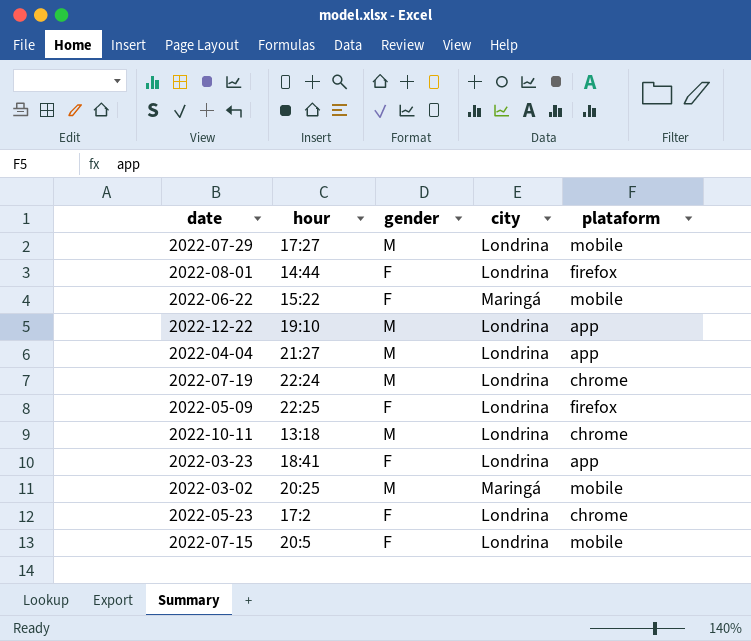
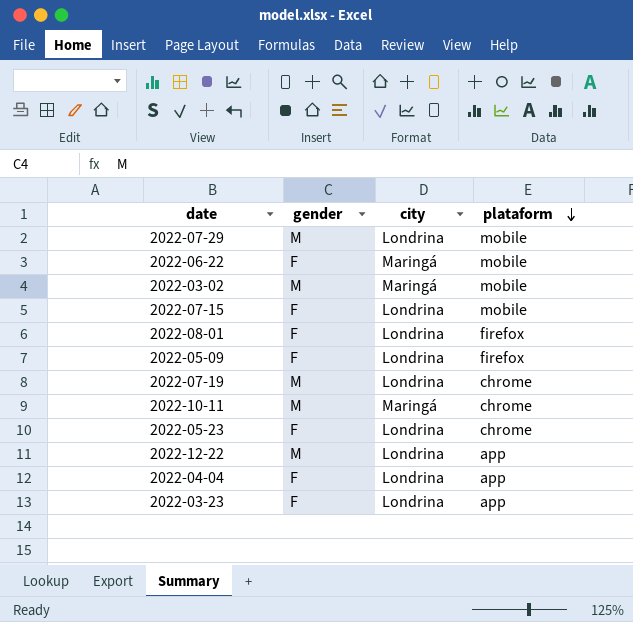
row order: none -> plataform descending
column hour | position: 2 -> none
2022-10-11 | city: Londrina -> Maringá
2022-04-04 | gender: M -> F

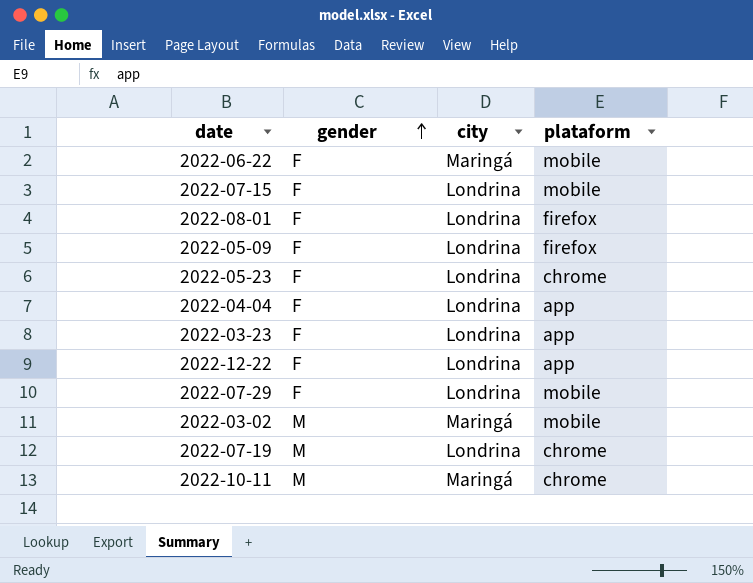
row order: plataform descending -> gender ascending
2022-12-22 | gender: M -> F
2022-07-29 | gender: M -> F

